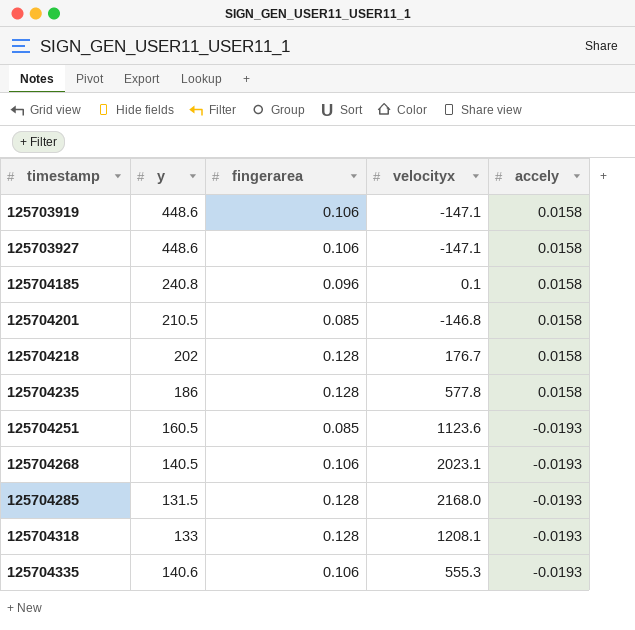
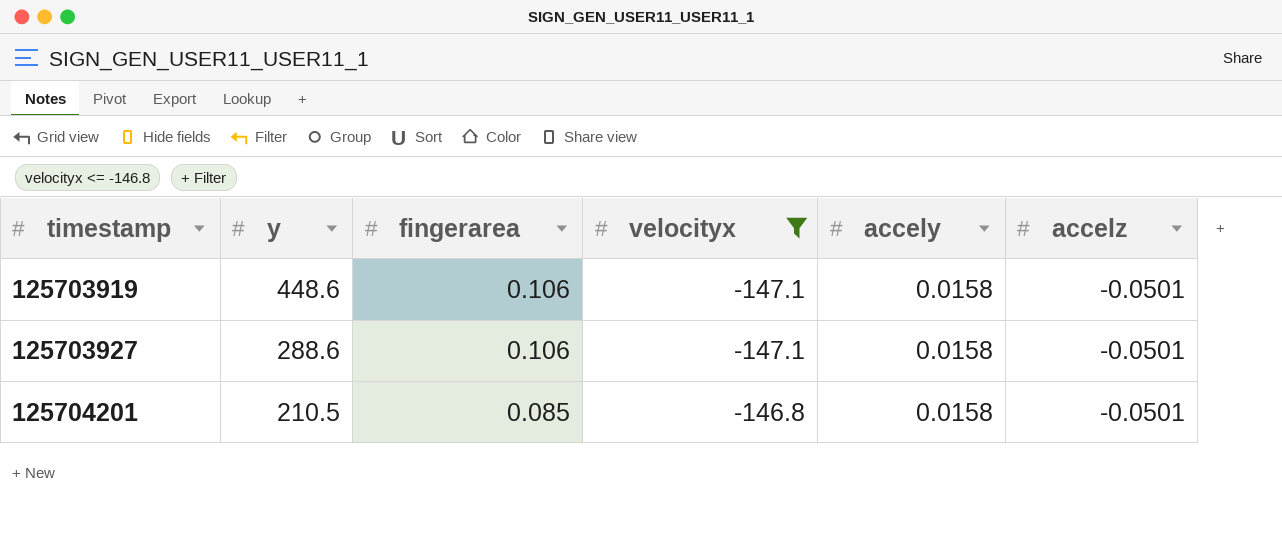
filter: none -> velocityx <= -146.8
column accelz | position: none -> 6
125703927 | y: 448.6 -> 288.6

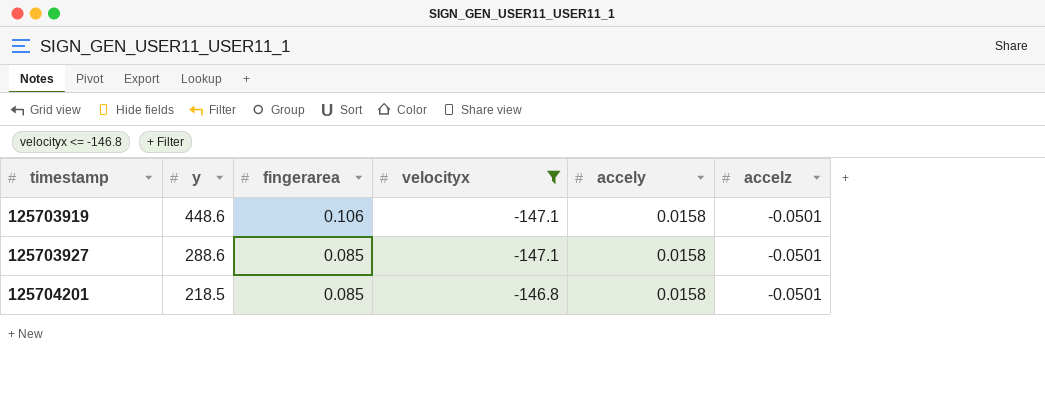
125703927 | fingerarea: 0.106 -> 0.085
125704201 | y: 210.5 -> 218.5

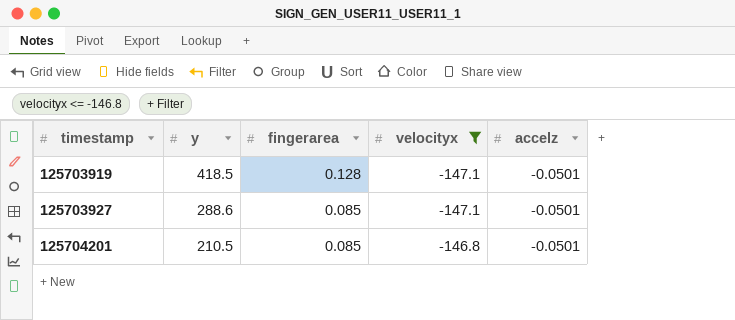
column accely | position: 5 -> none
125703919 | y: 448.6 -> 418.5
125703919 | fingerarea: 0.106 -> 0.128
125704201 | y: 218.5 -> 210.5

